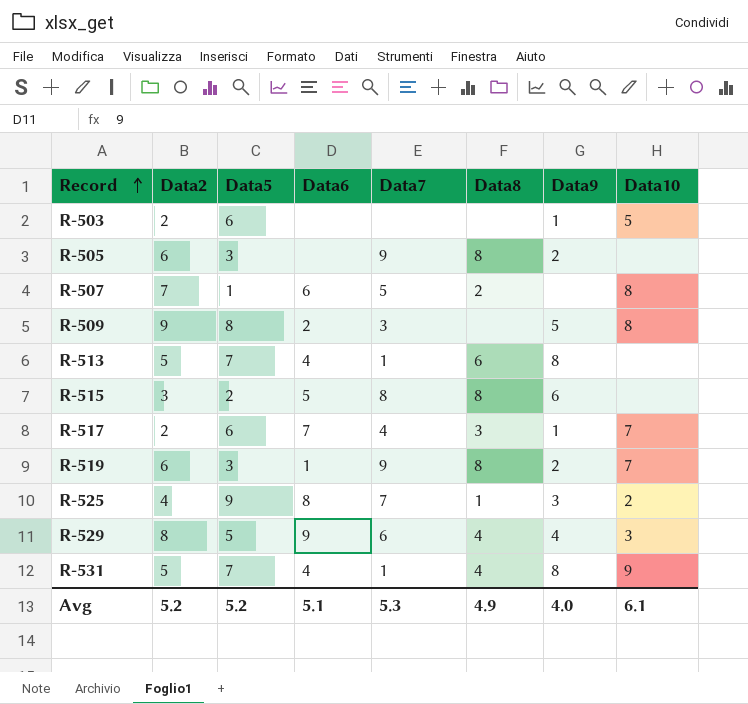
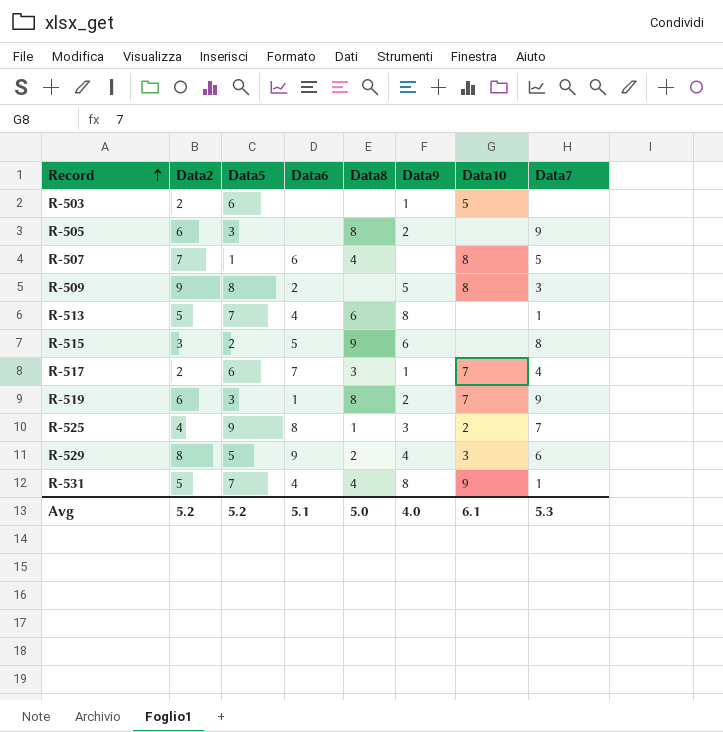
column Data7 | position: 5 -> 8
R-507 | Data8: 2 -> 4
R-515 | Data8: 8 -> 9
R-529 | Data8: 4 -> 2
Avg | Data8: 4.9 -> 5.0

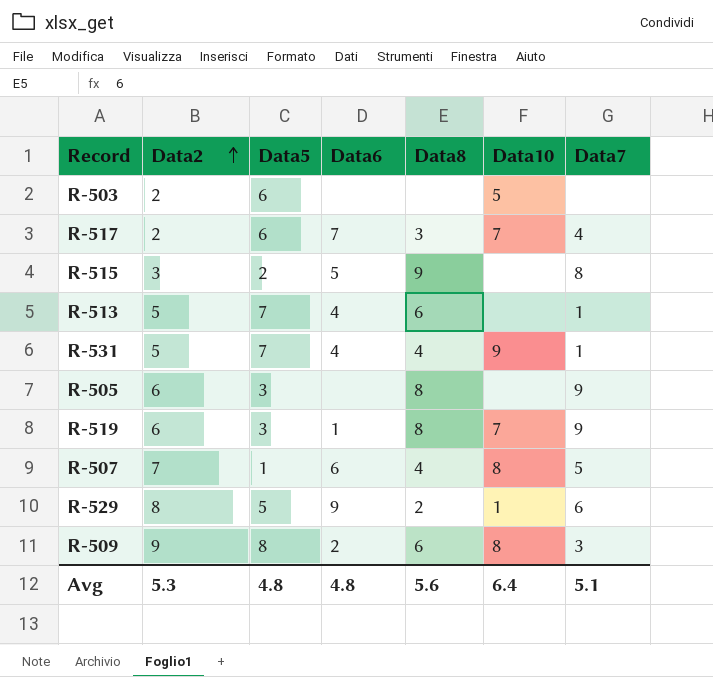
row order: Record ascending -> Data2 ascending
column Data9 | position: 6 -> none
row R-525: 4 | 9 | 8 | 1 | 3 | 2 | 7 -> none
R-529 | Data10: 3 -> 1
R-509 | Data8: none -> 6
Avg | Data2: 5.2 -> 5.3
Avg | Data5: 5.2 -> 4.8
Avg | Data6: 5.1 -> 4.8
Avg | Data8: 5.0 -> 5.6
Avg | Data10: 6.1 -> 6.4
Avg | Data7: 5.3 -> 5.1

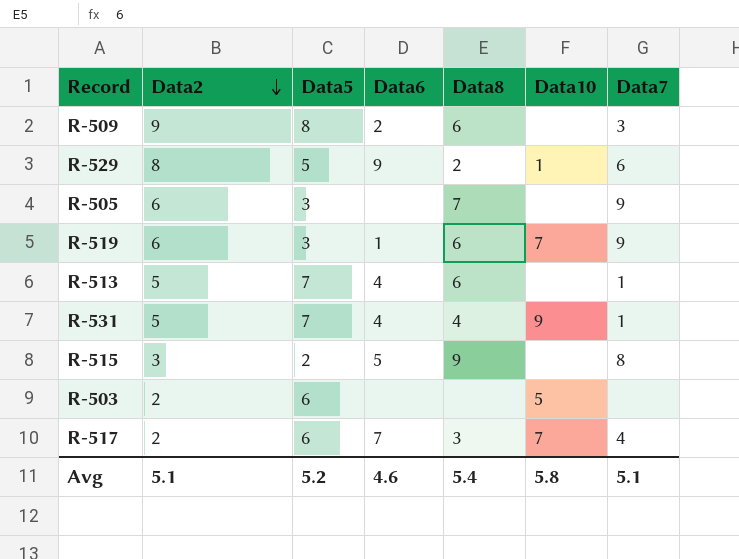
row order: Data2 ascending -> Data2 descending
row R-507: 7 | 1 | 6 | 4 | 8 | 5 -> none
R-509 | Data10: 8 -> none
R-505 | Data8: 8 -> 7
R-519 | Data8: 8 -> 6
Avg | Data2: 5.3 -> 5.1
Avg | Data5: 4.8 -> 5.2
Avg | Data6: 4.8 -> 4.6
Avg | Data8: 5.6 -> 5.4
Avg | Data10: 6.4 -> 5.8

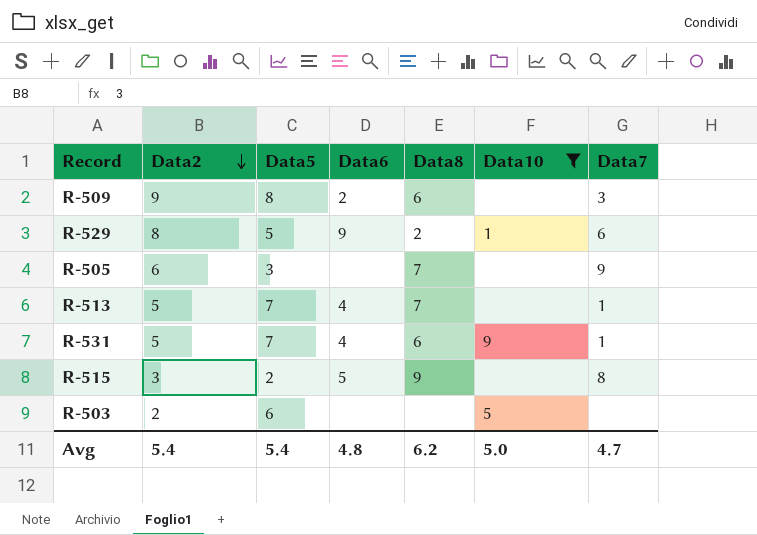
filter: none -> Data10 != 7
R-513 | Data8: 6 -> 7
R-531 | Data8: 4 -> 6
Avg | Data2: 5.1 -> 5.4
Avg | Data5: 5.2 -> 5.4
Avg | Data6: 4.6 -> 4.8
Avg | Data8: 5.4 -> 6.2
Avg | Data10: 5.8 -> 5.0
Avg | Data7: 5.1 -> 4.7

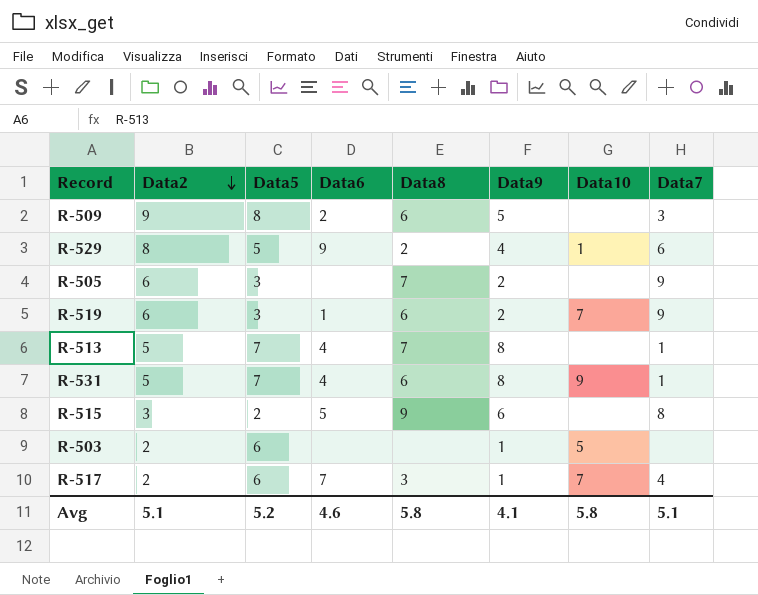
filter: Data10 != 7 -> none
column Data9 | position: none -> 6
Avg | Data2: 5.4 -> 5.1
Avg | Data5: 5.4 -> 5.2
Avg | Data6: 4.8 -> 4.6
Avg | Data8: 6.2 -> 5.8
Avg | Data10: 5.0 -> 5.8
Avg | Data7: 4.7 -> 5.1

